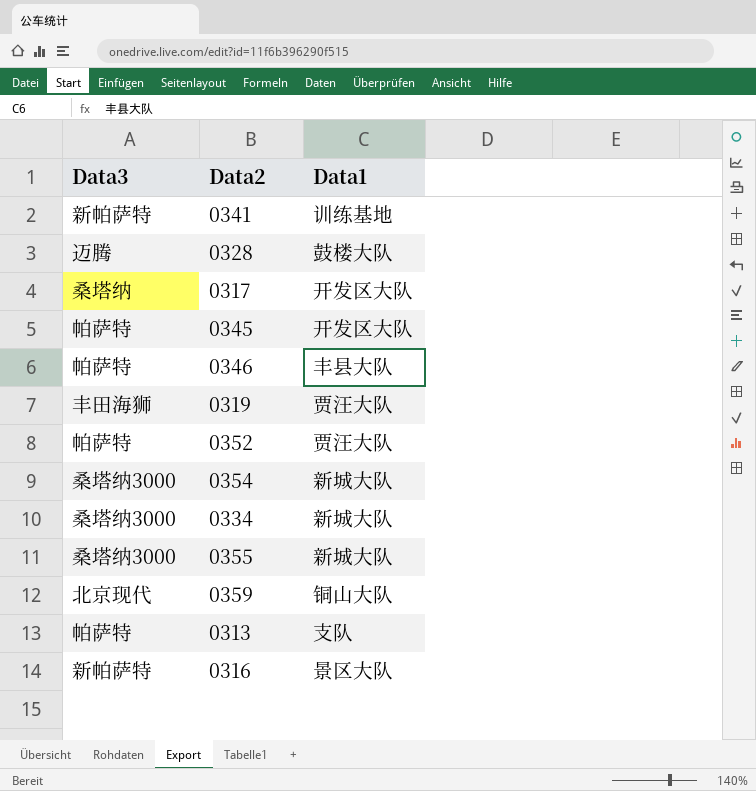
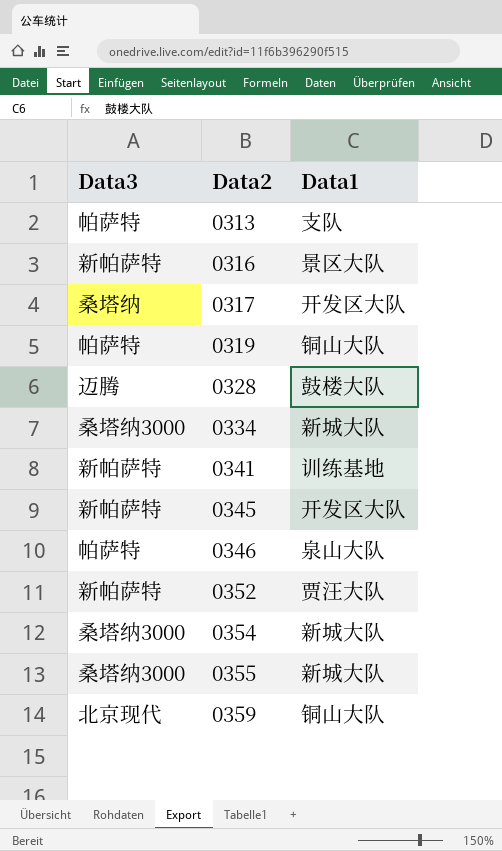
row order: none -> Data2 ascending
0319 | Data3: 丰田海狮 -> 帕萨特
0319 | Data1: 贾汪大队 -> 铜山大队
0345 | Data3: 帕萨特 -> 新帕萨特
0346 | Data1: 丰县大队 -> 泉山大队
0352 | Data3: 帕萨特 -> 新帕萨特

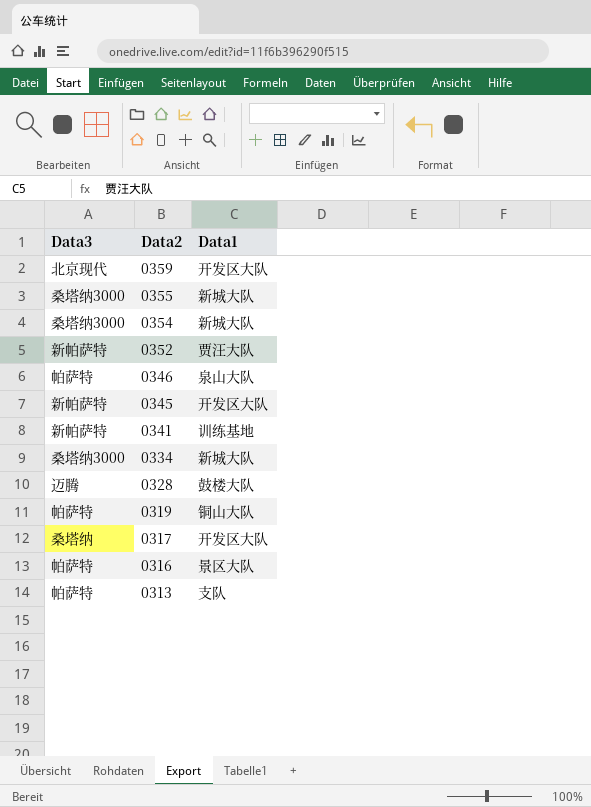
row order: Data2 ascending -> Data2 descending
0359 | Data1: 铜山大队 -> 开发区大队
0316 | Data3: 新帕萨特 -> 帕萨特

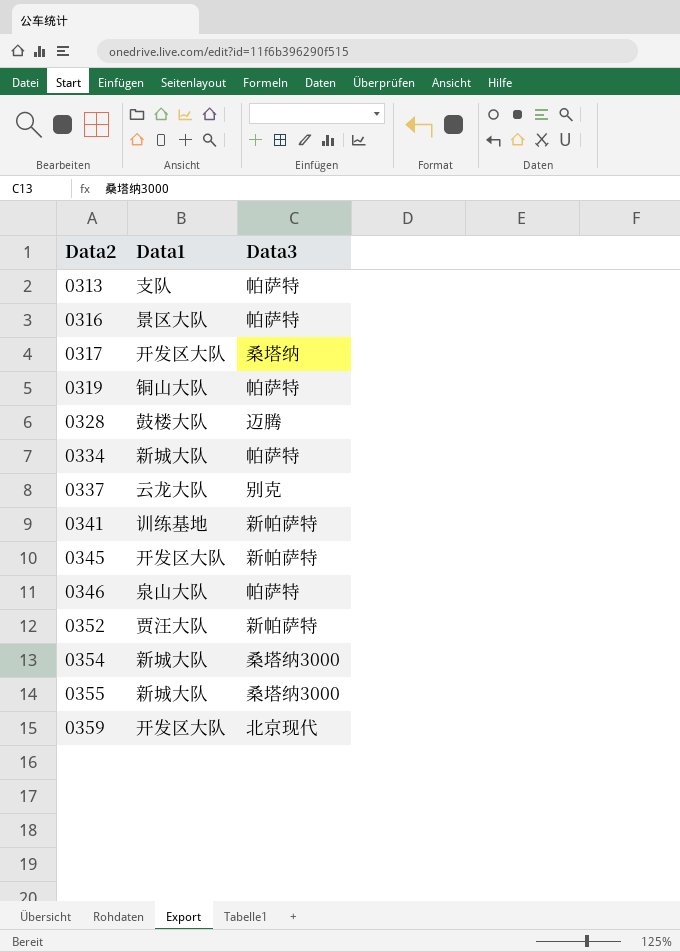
row order: Data2 descending -> Data2 ascending
column Data3 | position: 1 -> 3
0334 | Data3: 桑塔纳3000 -> 帕萨特
row 0337: none -> 云龙大队 | 别克

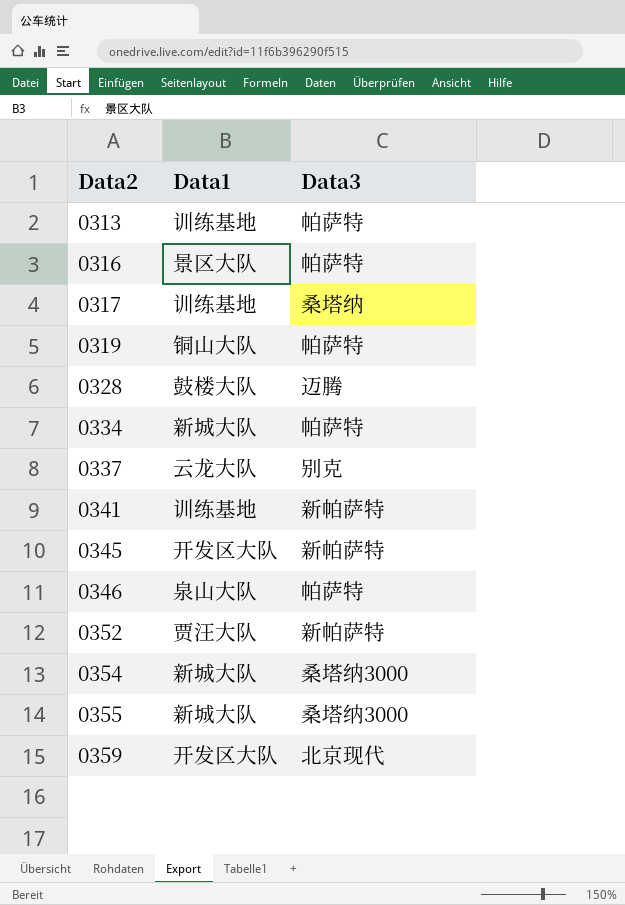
0313 | Data1: 支队 -> 训练基地
0317 | Data1: 开发区大队 -> 训练基地

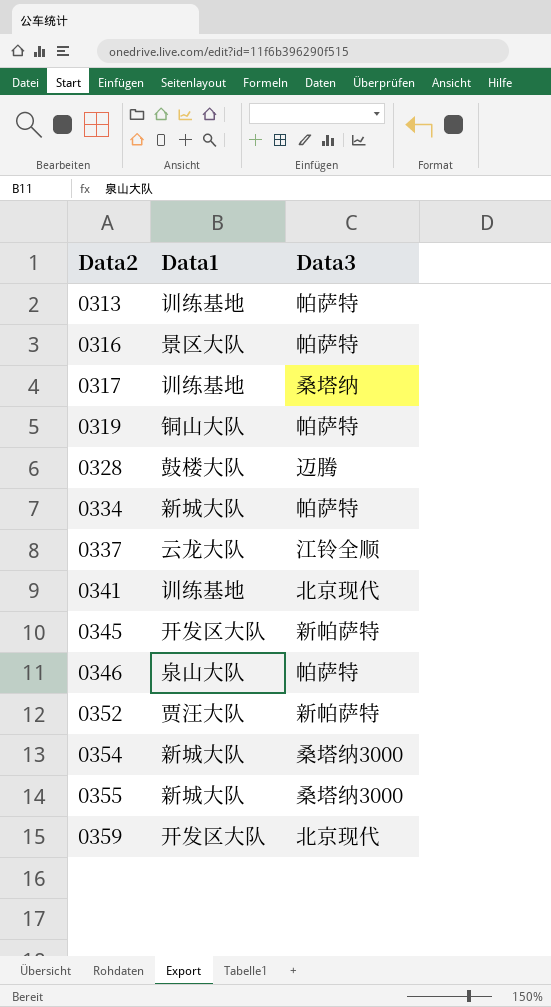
0337 | Data3: 别克 -> 江铃全顺
0341 | Data3: 新帕萨特 -> 北京现代

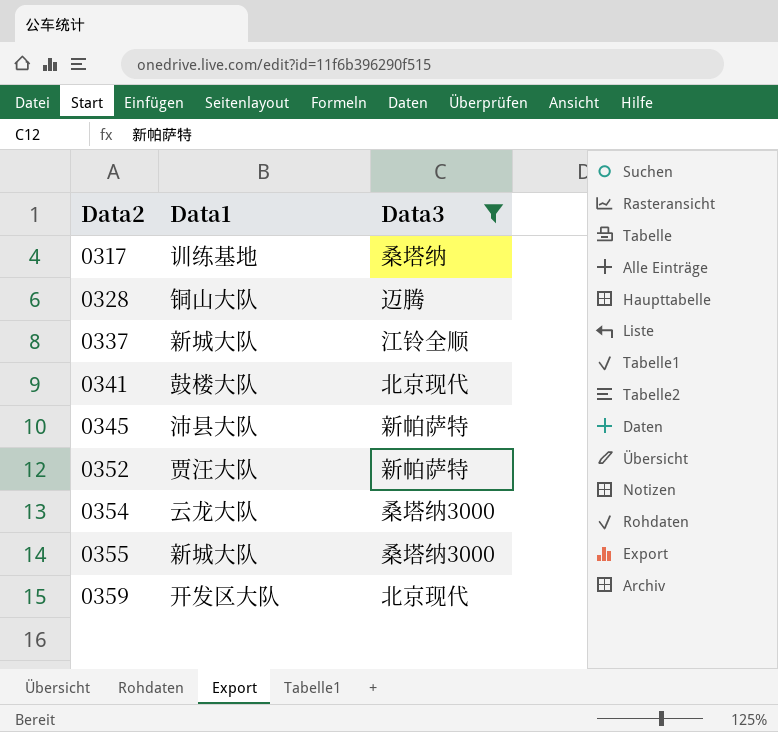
filter: none -> Data3 != 帕萨特
0328 | Data1: 鼓楼大队 -> 铜山大队
0337 | Data1: 云龙大队 -> 新城大队
0341 | Data1: 训练基地 -> 鼓楼大队
0345 | Data1: 开发区大队 -> 沛县大队
0354 | Data1: 新城大队 -> 云龙大队

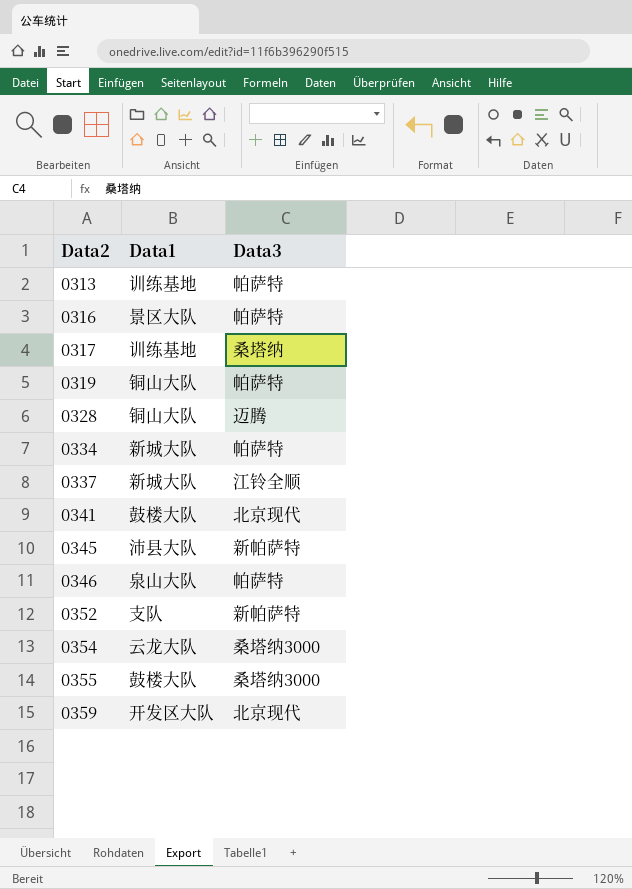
filter: Data3 != 帕萨特 -> none
0352 | Data1: 贾汪大队 -> 支队
0355 | Data1: 新城大队 -> 鼓楼大队

